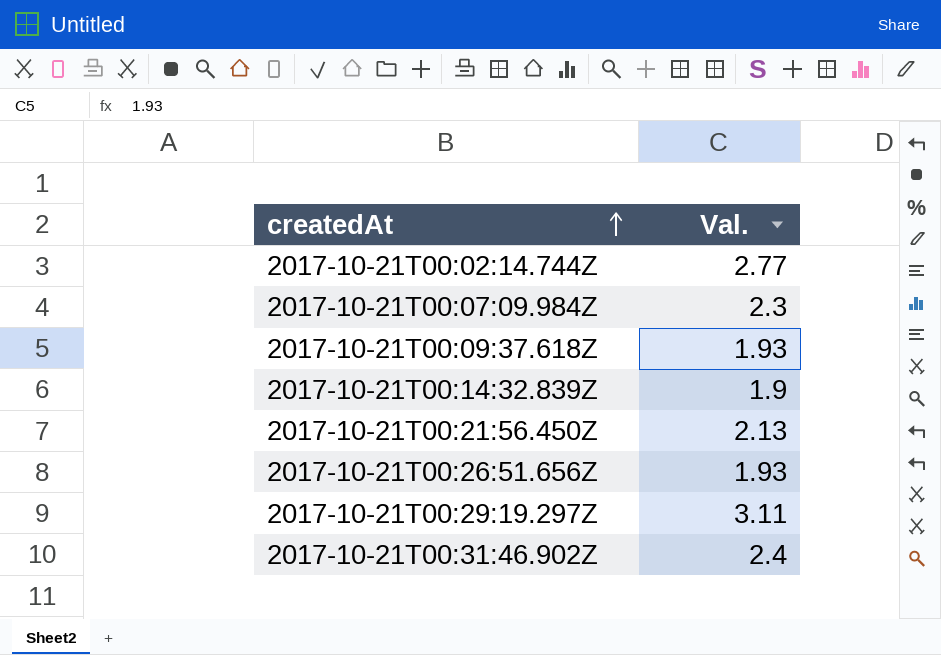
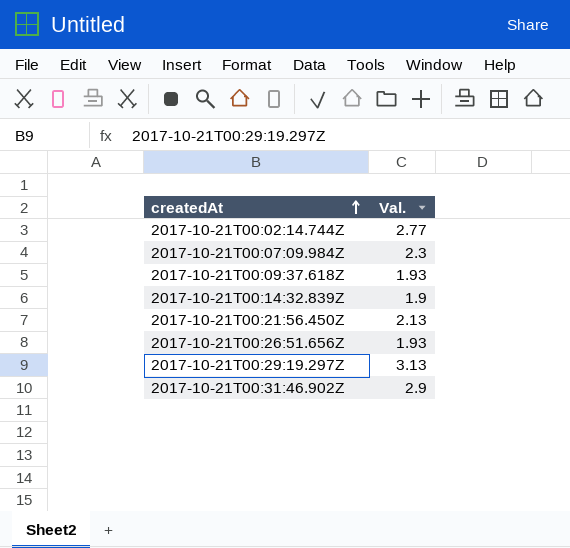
2017-10-21T00:29:19.297Z | Val.: 3.11 -> 3.13
2017-10-21T00:31:46.902Z | Val.: 2.4 -> 2.9

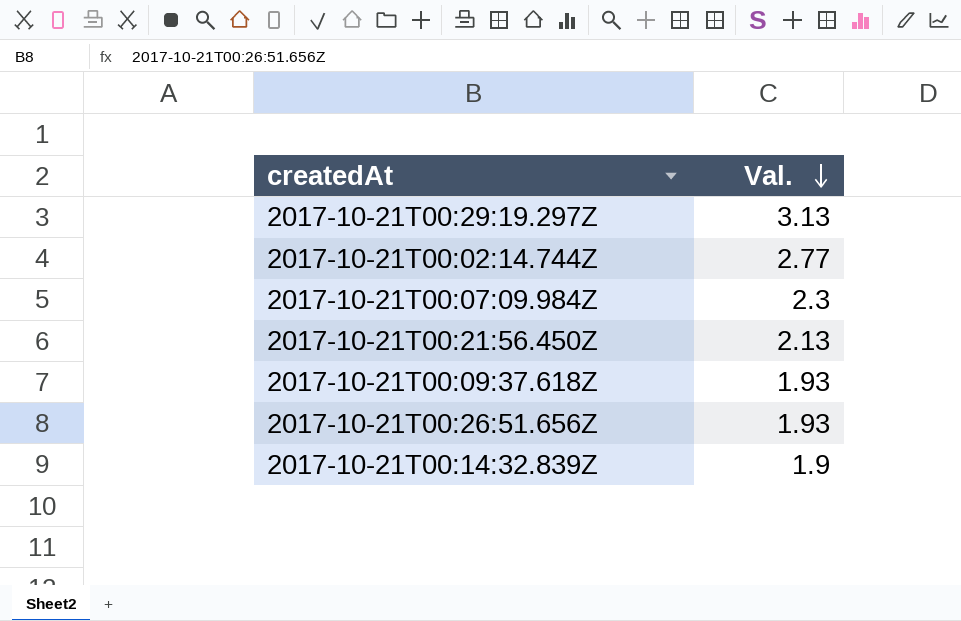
row order: createdAt ascending -> Val. descending
row 2017-10-21T00:31:46.902Z: 2.9 -> none

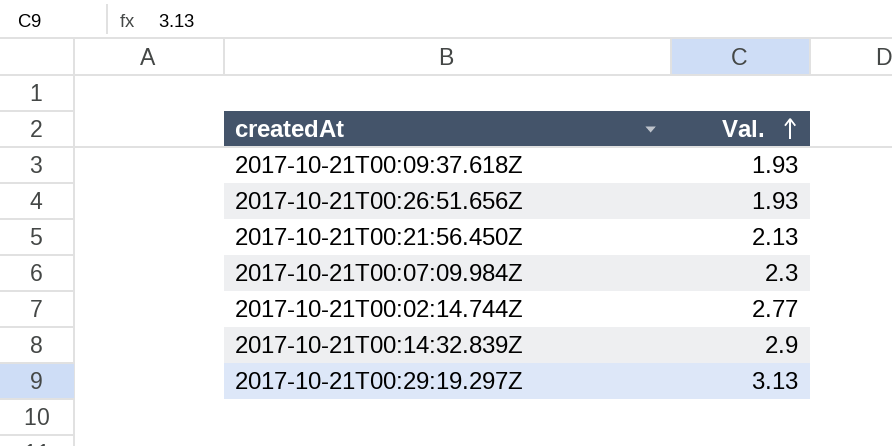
row order: Val. descending -> Val. ascending
2017-10-21T00:14:32.839Z | Val.: 1.9 -> 2.9

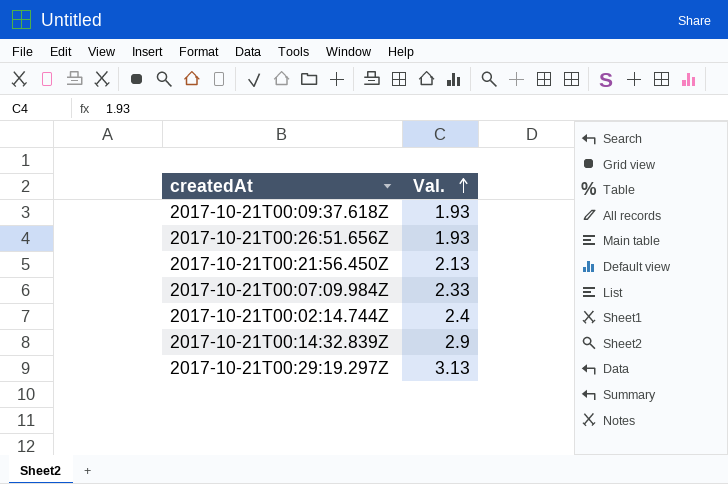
2017-10-21T00:07:09.984Z | Val.: 2.3 -> 2.33
2017-10-21T00:02:14.744Z | Val.: 2.77 -> 2.4

